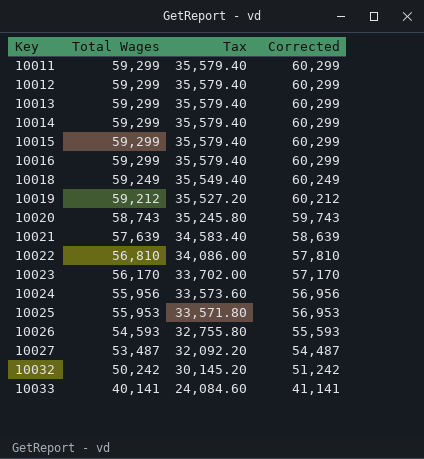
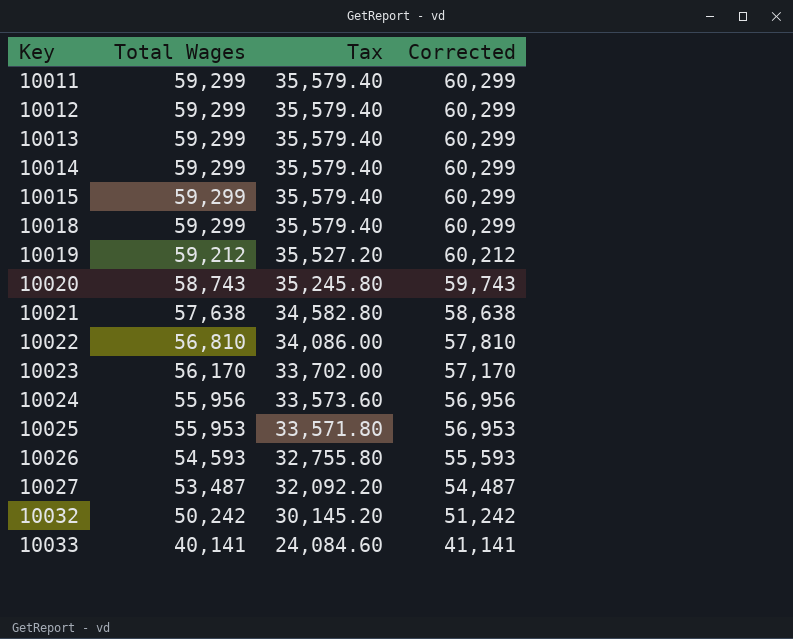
row 10016: 59,299 | 35,579.40 | 60,299 -> none
10018 | Total Wages: 59,249 -> 59,299
10018 | Tax: 35,549.40 -> 35,579.40
10018 | Corrected: 60,249 -> 60,299
10021 | Total Wages: 57,639 -> 57,638
10021 | Tax: 34,583.40 -> 34,582.80
10021 | Corrected: 58,639 -> 58,638

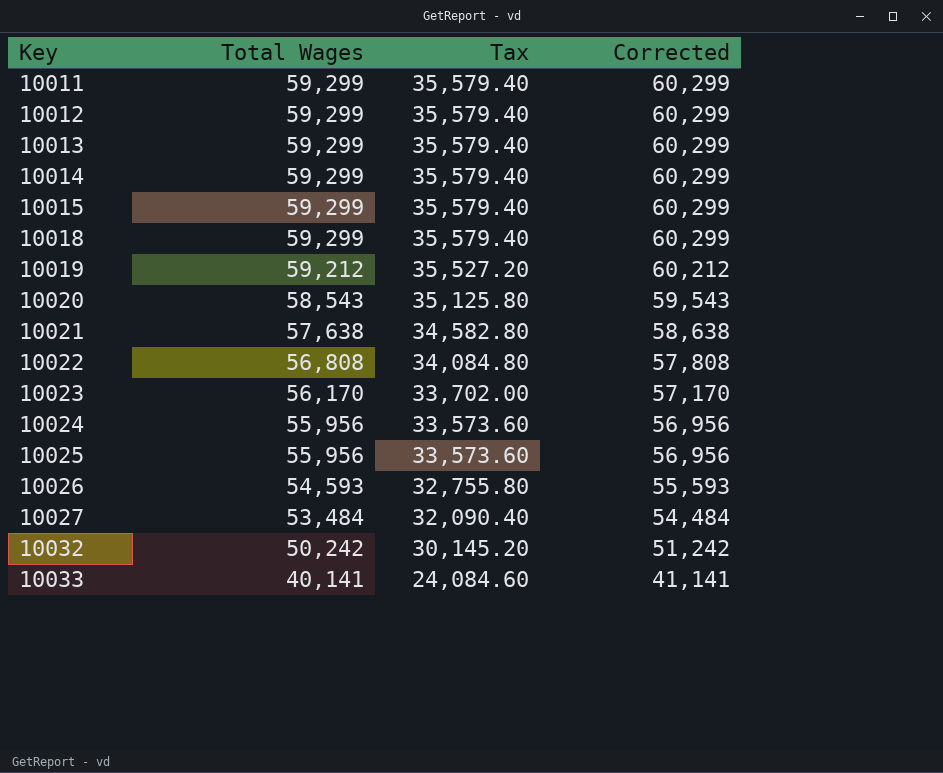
10020 | Total Wages: 58,743 -> 58,543
10020 | Tax: 35,245.80 -> 35,125.80
10020 | Corrected: 59,743 -> 59,543
10022 | Total Wages: 56,810 -> 56,808
10022 | Tax: 34,086.00 -> 34,084.80
10022 | Corrected: 57,810 -> 57,808
10025 | Total Wages: 55,953 -> 55,956
10025 | Tax: 33,571.80 -> 33,573.60
10025 | Corrected: 56,953 -> 56,956
10027 | Total Wages: 53,487 -> 53,484
10027 | Tax: 32,092.20 -> 32,090.40
10027 | Corrected: 54,487 -> 54,484

